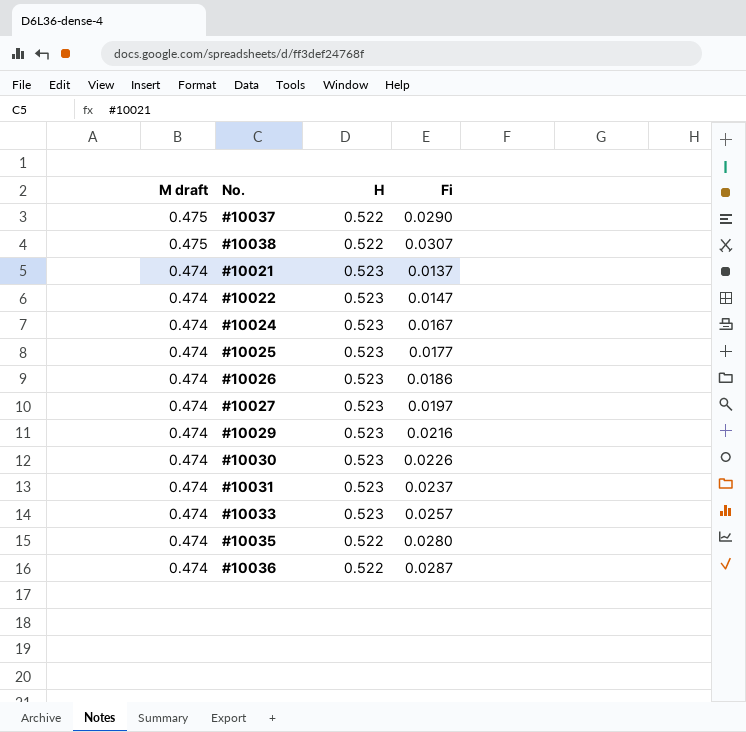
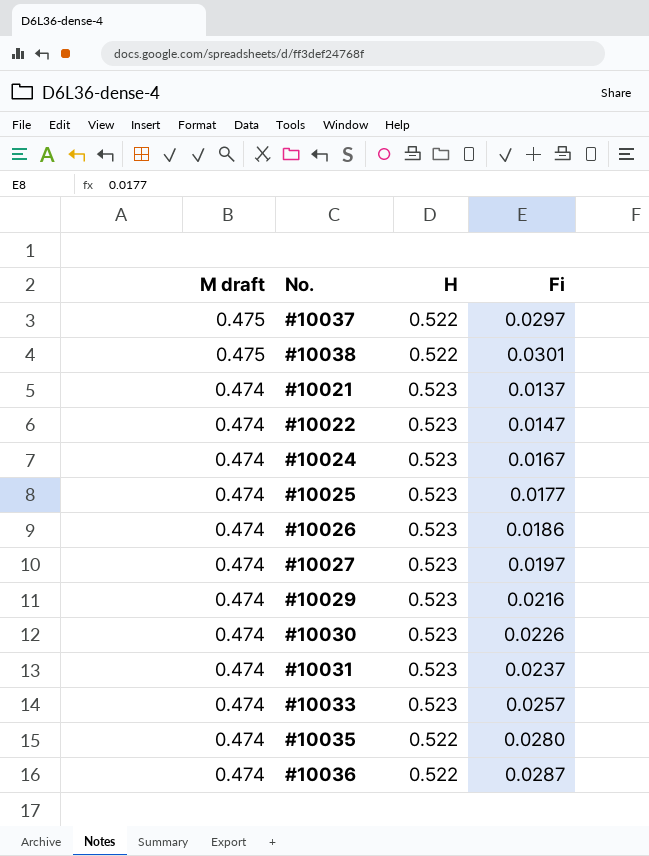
#10037 | Fi: 0.0290 -> 0.0297
#10038 | Fi: 0.0307 -> 0.0301

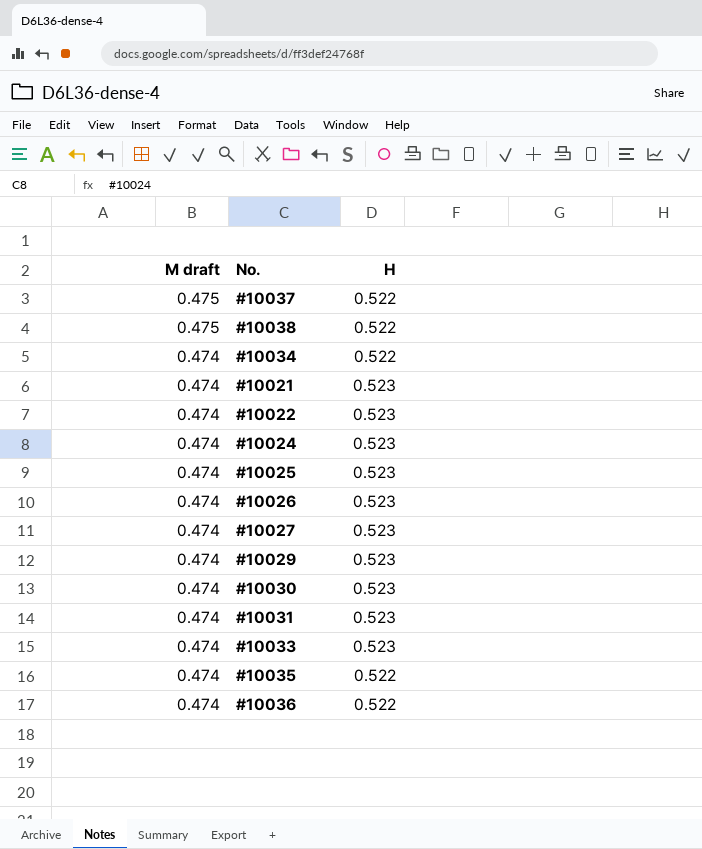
column Fi | position: 4 -> none
row #10034: none -> 0.474 | 0.522

